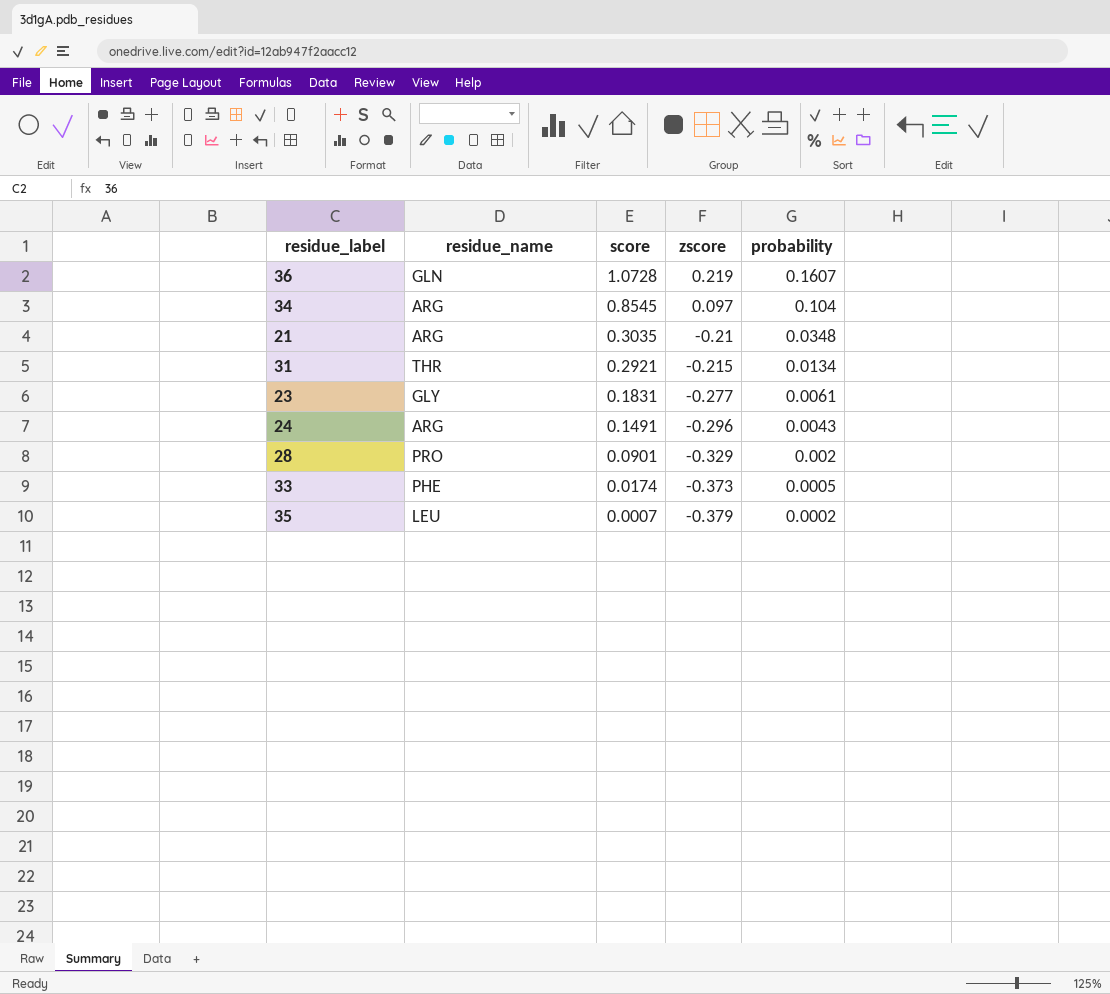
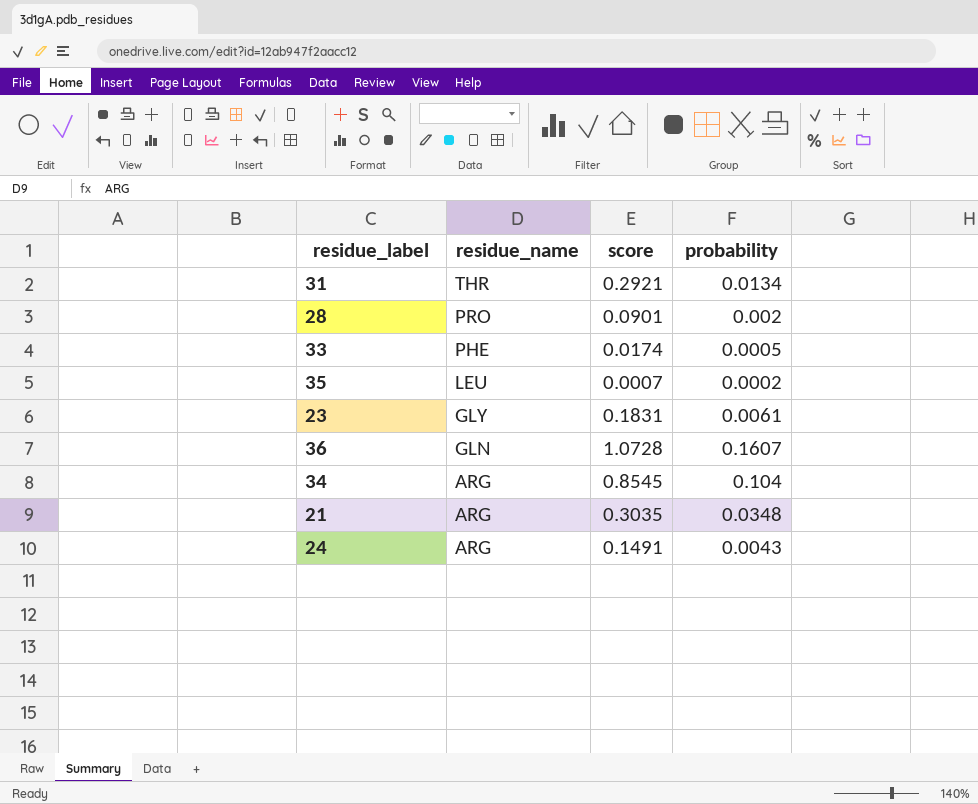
row order: score descending -> residue_name descending
column zscore | position: 4 -> none

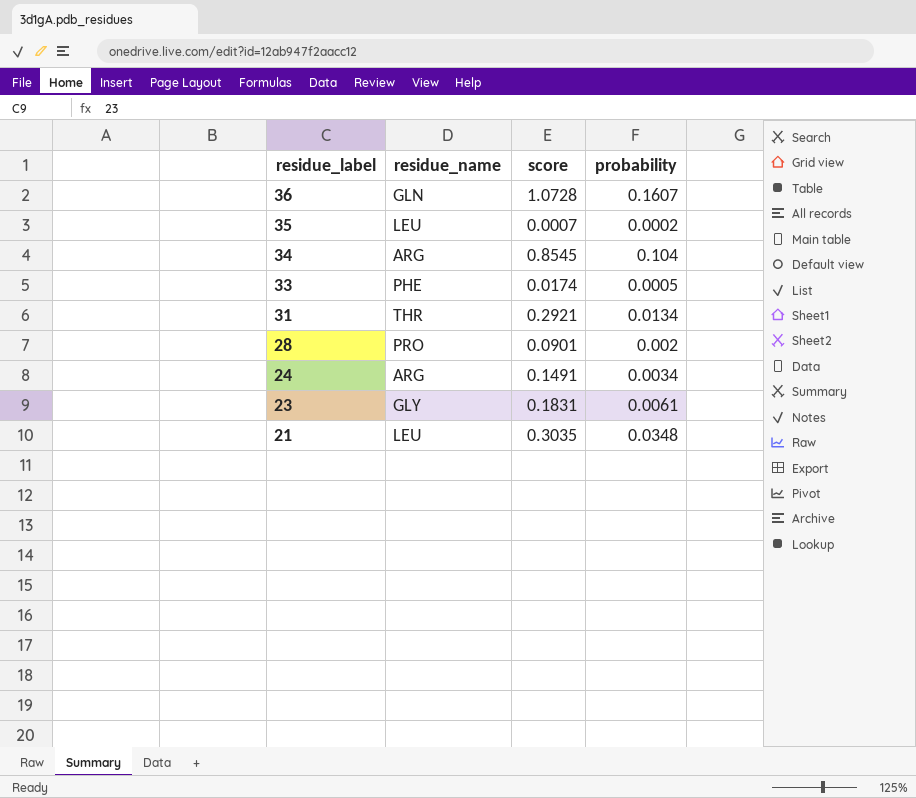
row order: residue_name descending -> residue_label descending
24 | probability: 0.0043 -> 0.0034
21 | residue_name: ARG -> LEU

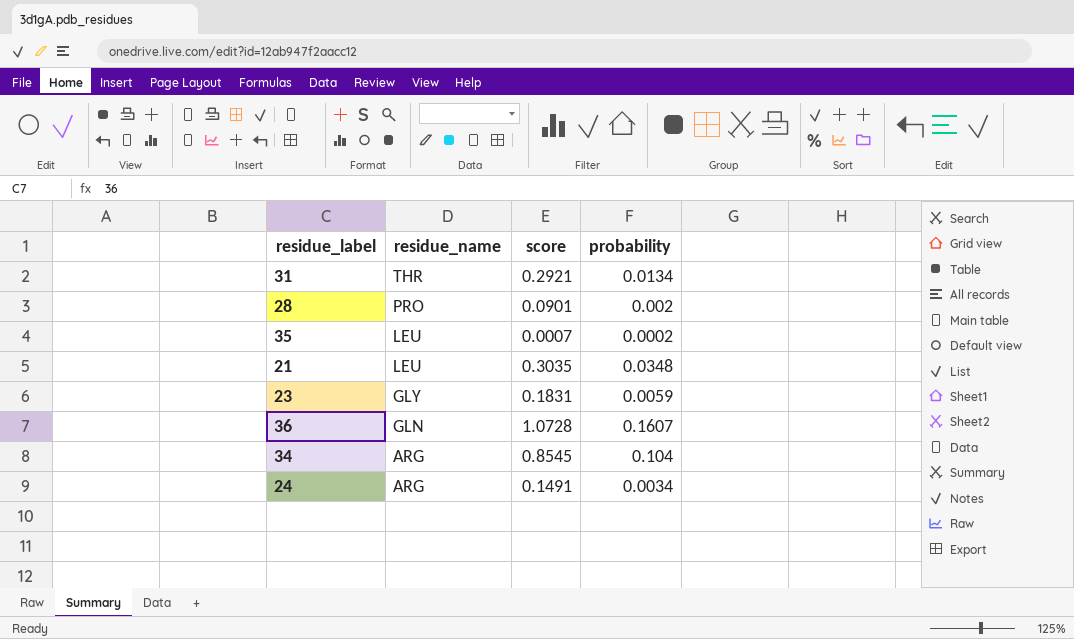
row order: residue_label descending -> residue_name descending
row 33: PHE | 0.0174 | 0.0005 -> none
23 | probability: 0.0061 -> 0.0059

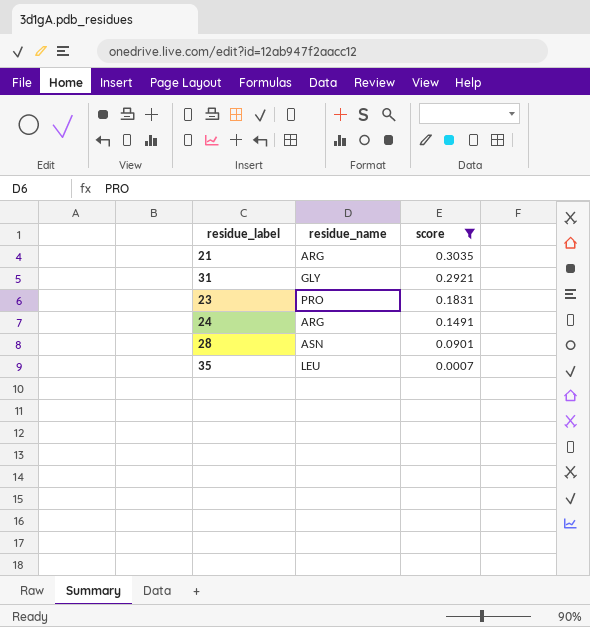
filter: none -> score <= 0.3035
row order: residue_name descending -> score descending
column probability | position: 4 -> none
21 | residue_name: LEU -> ARG
31 | residue_name: THR -> GLY
23 | residue_name: GLY -> PRO
28 | residue_name: PRO -> ASN

